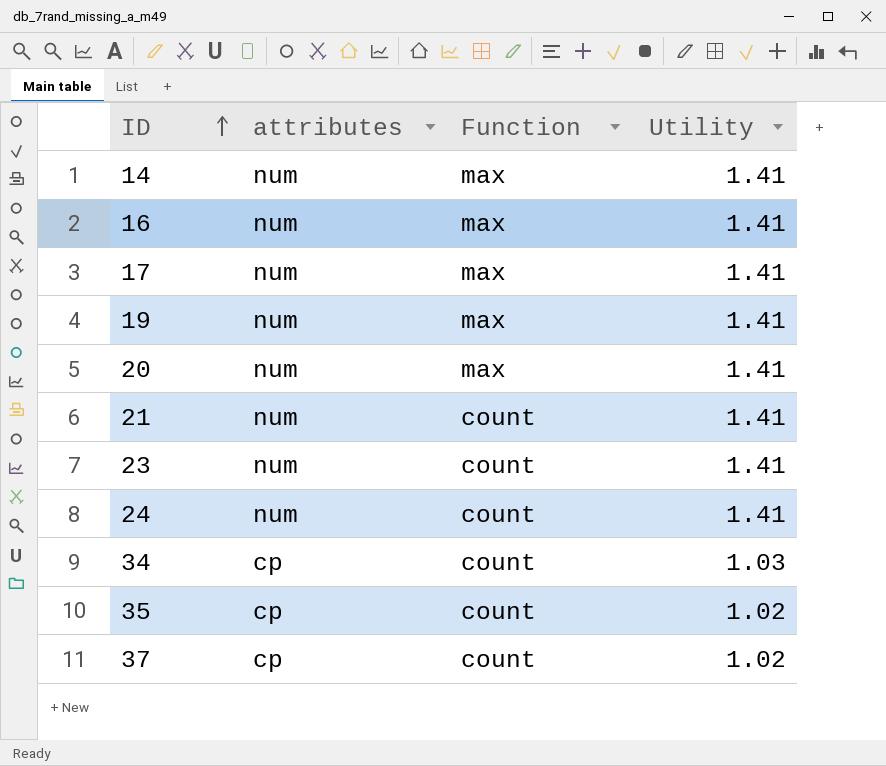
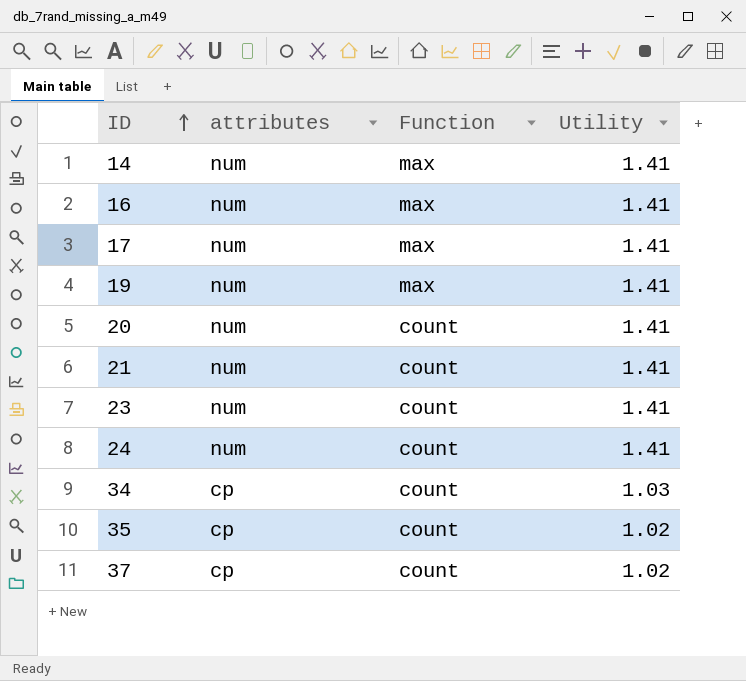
20 | Function: max -> count

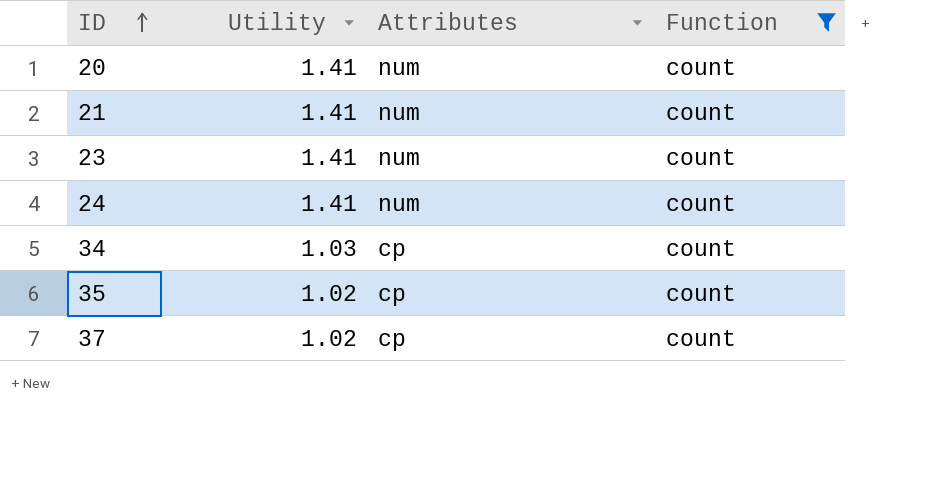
filter: none -> Function = count
column Utility | position: 4 -> 2
column name: attributes -> Attributes

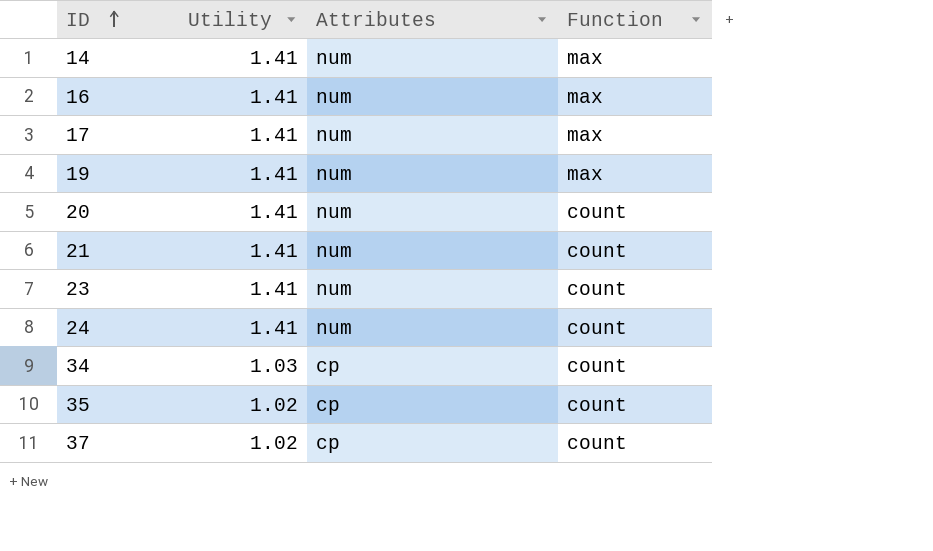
filter: Function = count -> none

